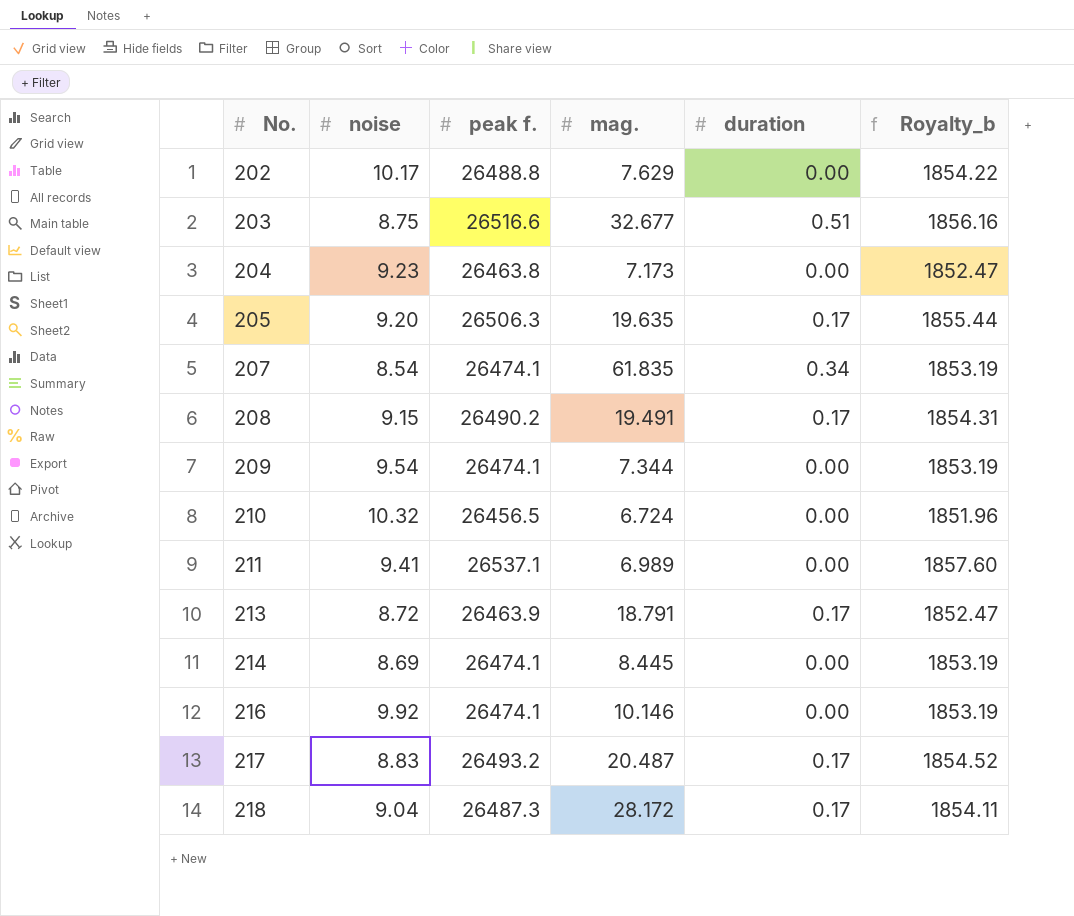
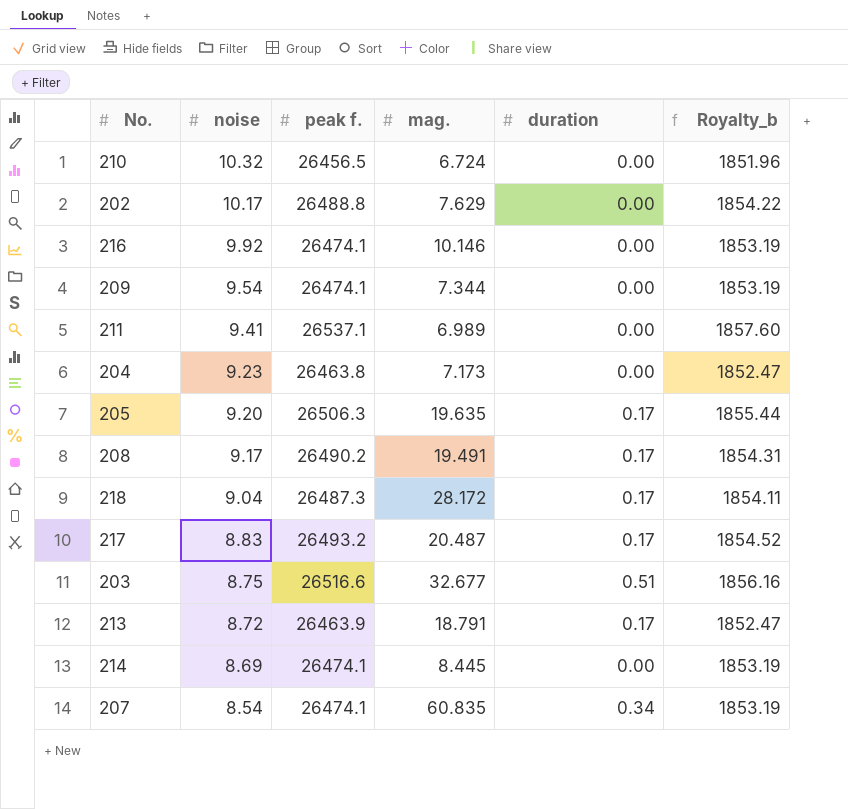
row order: No. ascending -> noise descending
208 | noise: 9.15 -> 9.17
207 | mag.: 61.835 -> 60.835

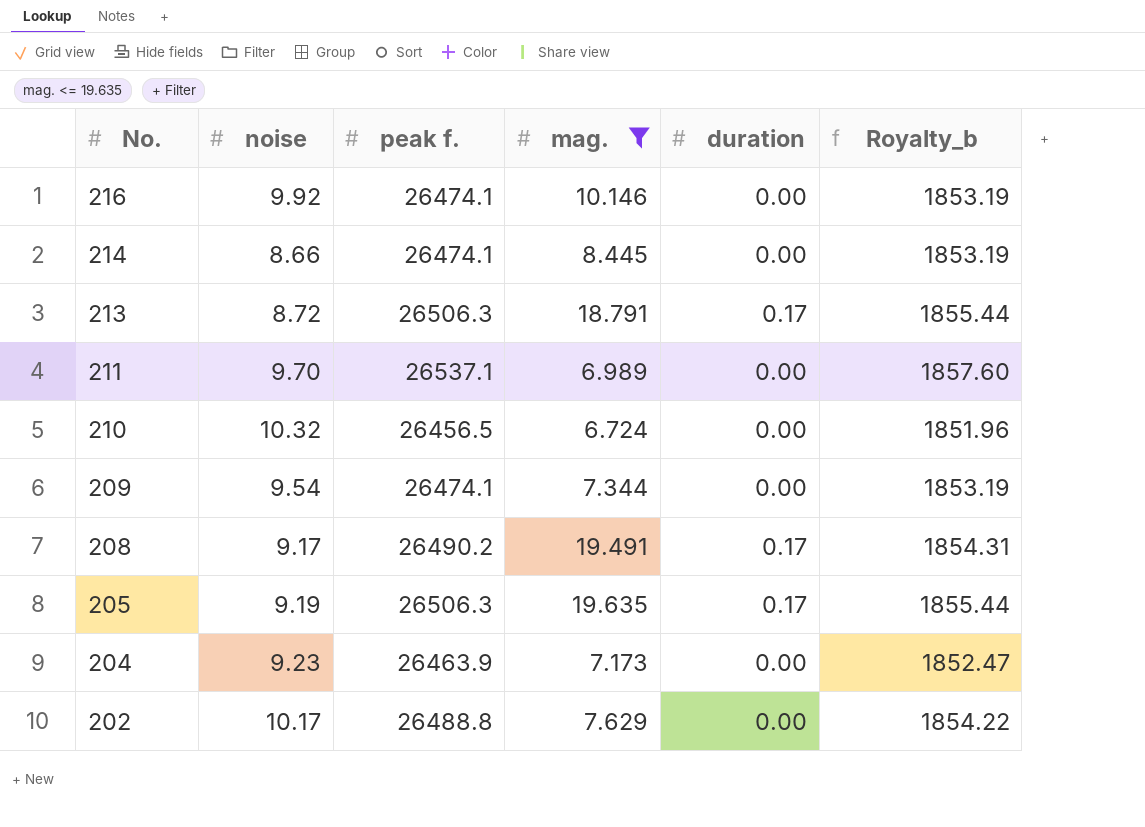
filter: none -> mag. <= 19.635
row order: noise descending -> No. descending
214 | noise: 8.69 -> 8.66
213 | peak f.: 26463.9 -> 26506.3
213 | Royalty_b: 1852.47 -> 1855.44
211 | noise: 9.41 -> 9.70
205 | noise: 9.20 -> 9.19
204 | peak f.: 26463.8 -> 26463.9

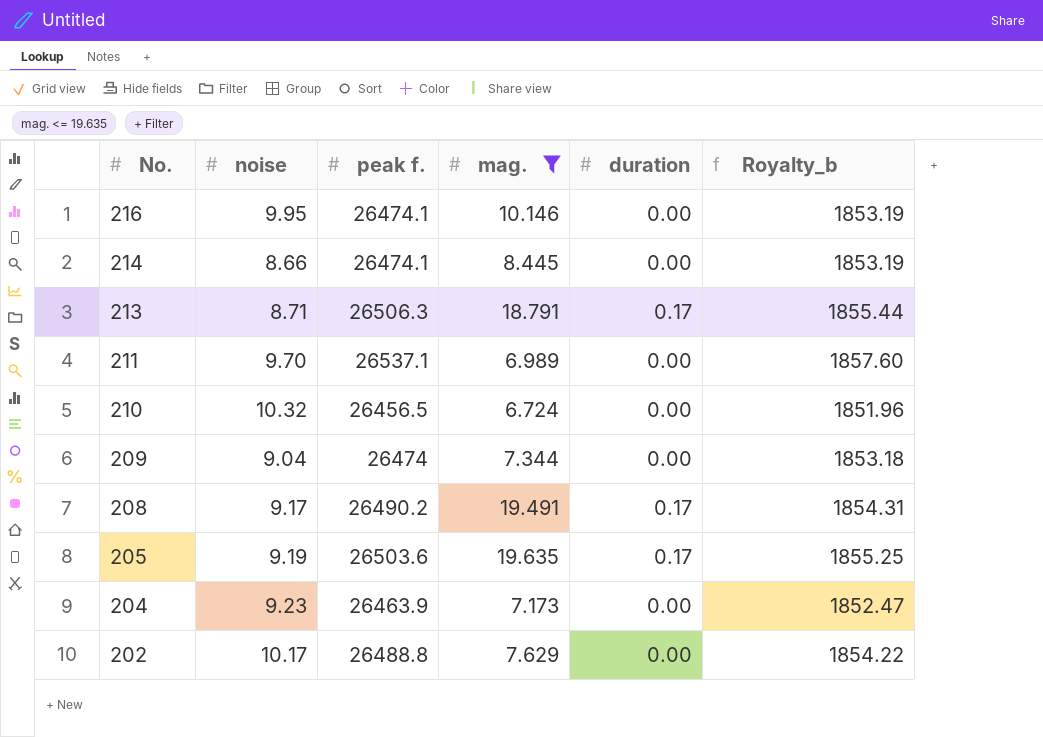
216 | noise: 9.92 -> 9.95
213 | noise: 8.72 -> 8.71
209 | noise: 9.54 -> 9.04
209 | peak f.: 26474.1 -> 26474
209 | Royalty_b: 1853.19 -> 1853.18
205 | peak f.: 26506.3 -> 26503.6
205 | Royalty_b: 1855.44 -> 1855.25

